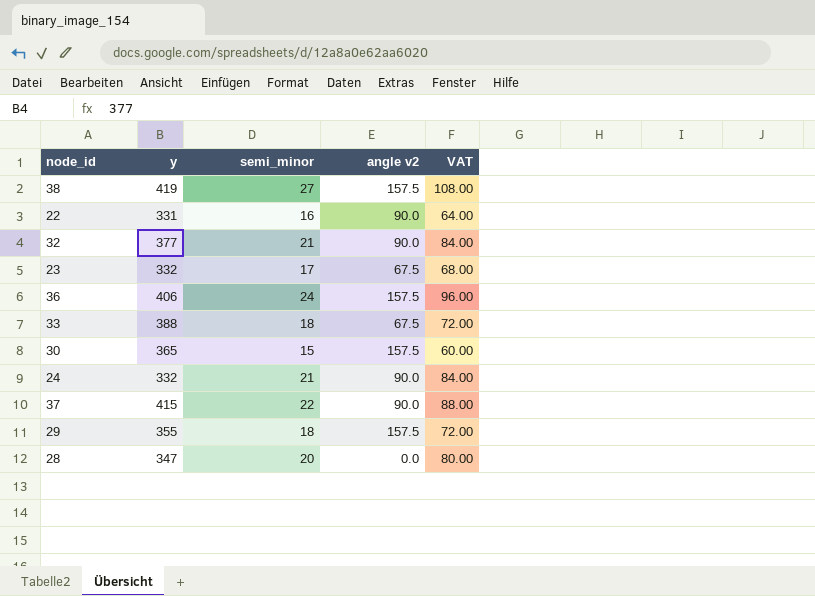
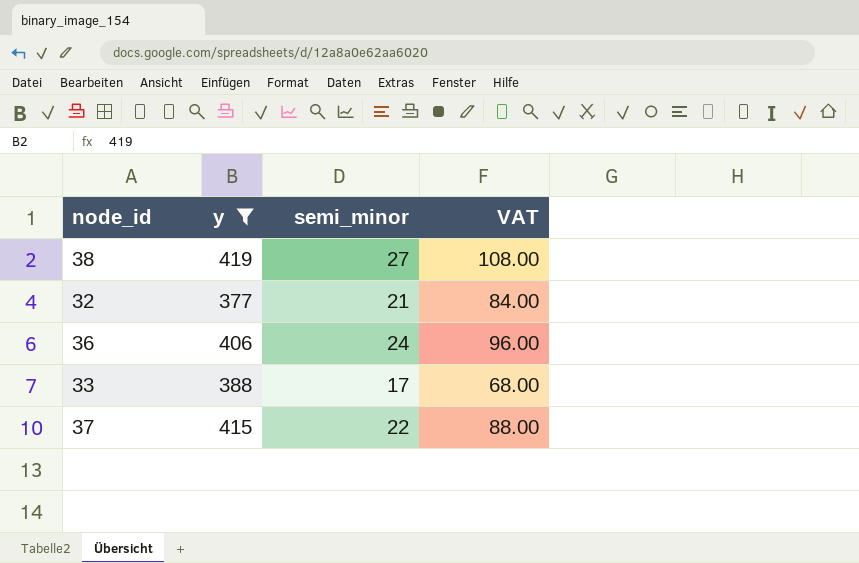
filter: none -> y >= 377
column angle v2 | position: 4 -> none
33 | semi_minor: 18 -> 17
33 | VAT: 72.00 -> 68.00

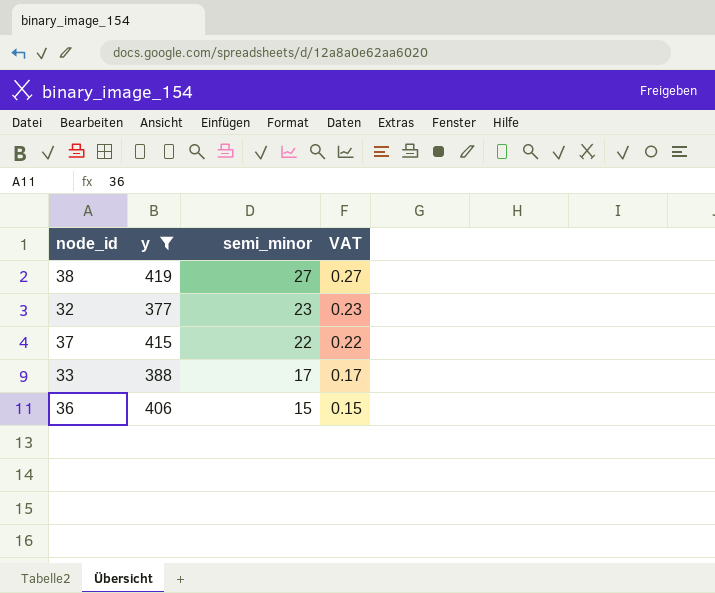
row order: none -> semi_minor descending
column VAT | formula: [semi_minor] * 4 -> [semi_minor] * 0.01
32 | semi_minor: 21 -> 23
36 | semi_minor: 24 -> 15

